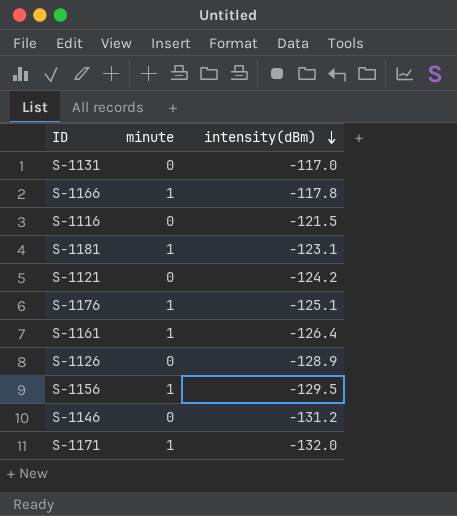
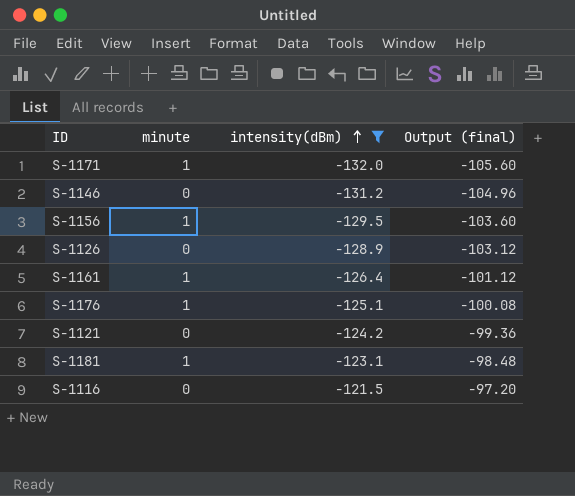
filter: none -> intensity(dBm) <= -121.5
row order: intensity(dBm) descending -> intensity(dBm) ascending
column Output (final) | formula: none -> [intensity(dBm)] * 0.8

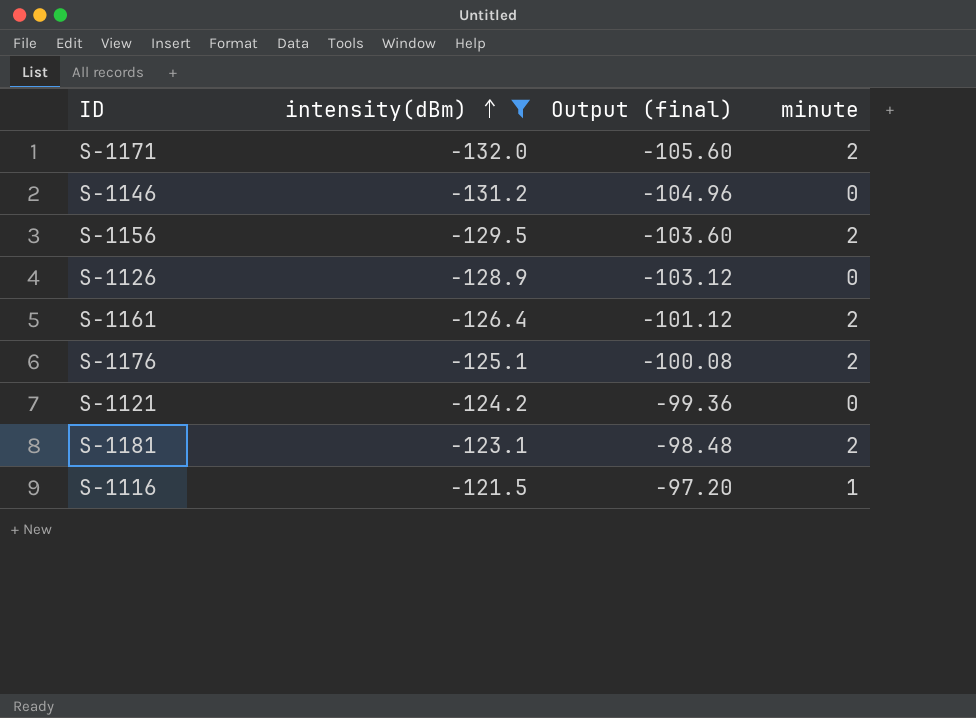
column minute | position: 2 -> 4
S-1171 | minute: 1 -> 2
S-1156 | minute: 1 -> 2
S-1161 | minute: 1 -> 2
S-1176 | minute: 1 -> 2
S-1181 | minute: 1 -> 2
S-1116 | minute: 0 -> 1

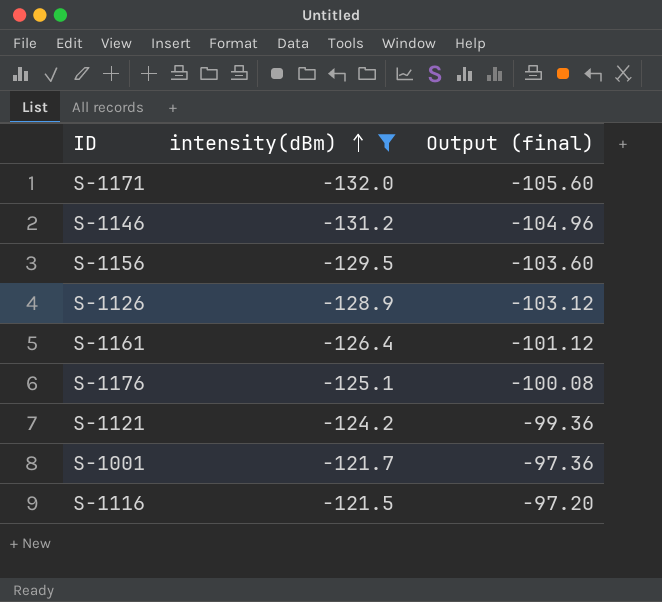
column minute | position: 4 -> none
row S-1181: -123.1 | -98.48 | 2 -> none
row S-1001: none -> -121.7 | -97.36

